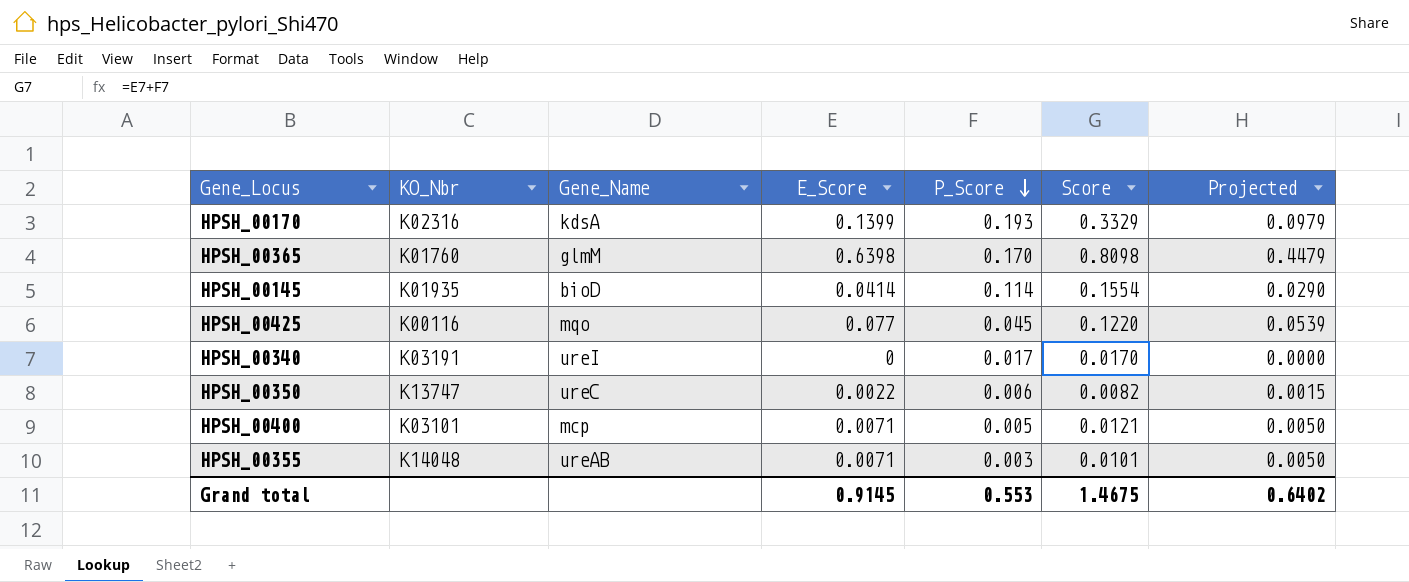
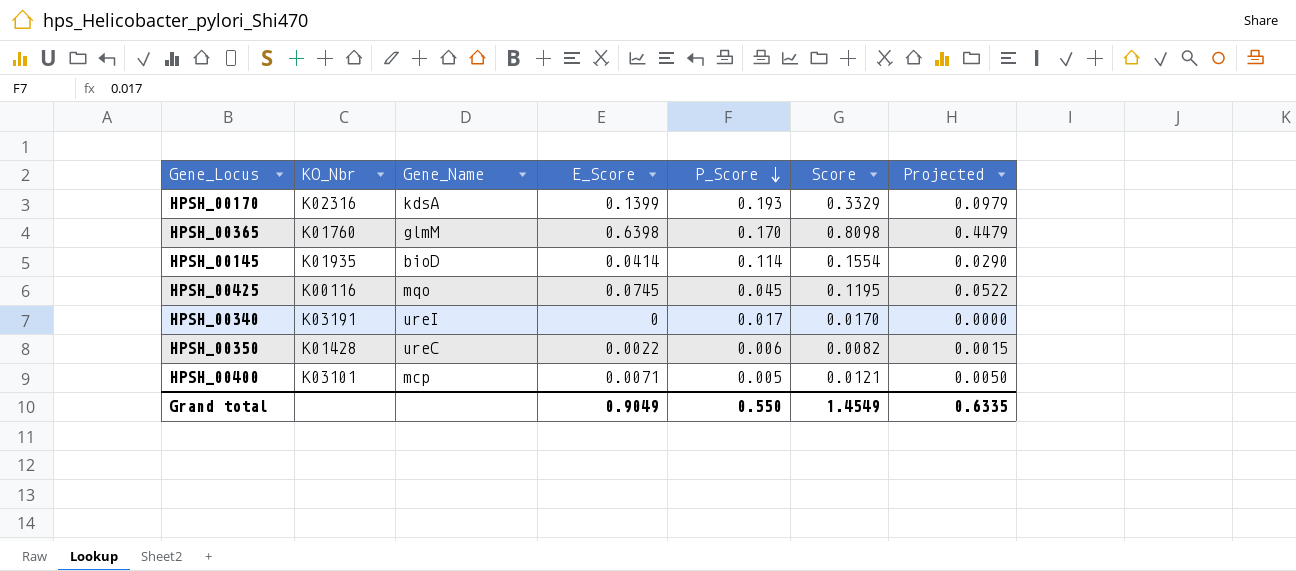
row HPSH_00355: K14048 | ureAB | 0.0071 | 0.003 | 0.0101 | 0.0050 -> none
HPSH_00425 | E_Score: 0.077 -> 0.0745
HPSH_00425 | Score: 0.1220 -> 0.1195
HPSH_00425 | Projected: 0.0539 -> 0.0522
HPSH_00350 | KO_Nbr: K13747 -> K01428
Grand total | E_Score: 0.9145 -> 0.9049
Grand total | P_Score: 0.553 -> 0.550
Grand total | Score: 1.4675 -> 1.4549
Grand total | Projected: 0.6402 -> 0.6335

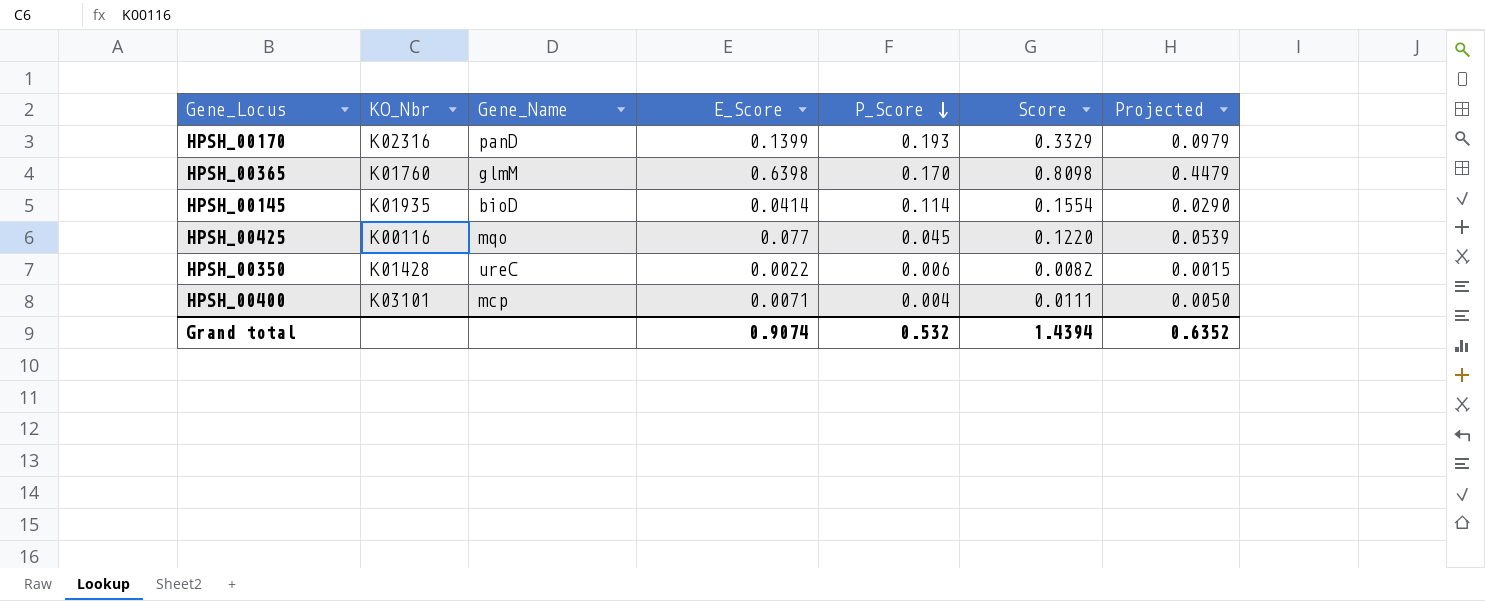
row HPSH_00340: K03191 | ureI | 0 | 0.017 | 0.0170 | 0.0000 -> none
HPSH_00170 | Gene_Name: kdsA -> panD
HPSH_00425 | E_Score: 0.0745 -> 0.077
HPSH_00425 | Score: 0.1195 -> 0.1220
HPSH_00425 | Projected: 0.0522 -> 0.0539
HPSH_00400 | P_Score: 0.005 -> 0.004
HPSH_00400 | Score: 0.0121 -> 0.0111
Grand total | E_Score: 0.9049 -> 0.9074
Grand total | P_Score: 0.550 -> 0.532
Grand total | Score: 1.4549 -> 1.4394
Grand total | Projected: 0.6335 -> 0.6352

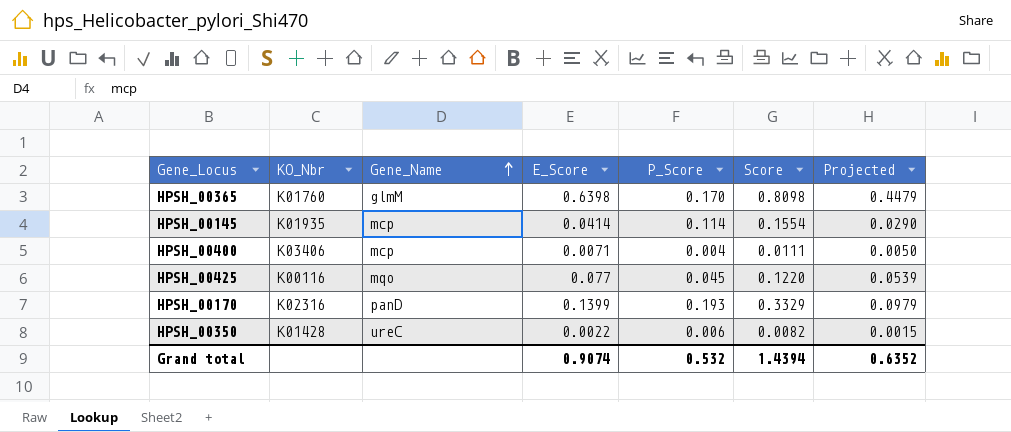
row order: P_Score descending -> Gene_Name ascending
HPSH_00145 | Gene_Name: bioD -> mcp
HPSH_00400 | KO_Nbr: K03101 -> K03406

